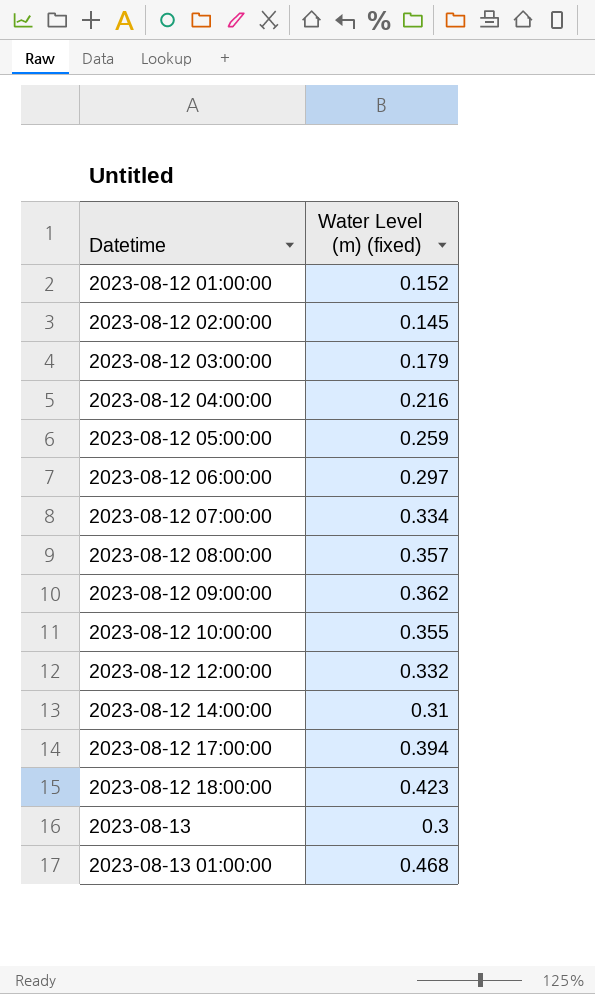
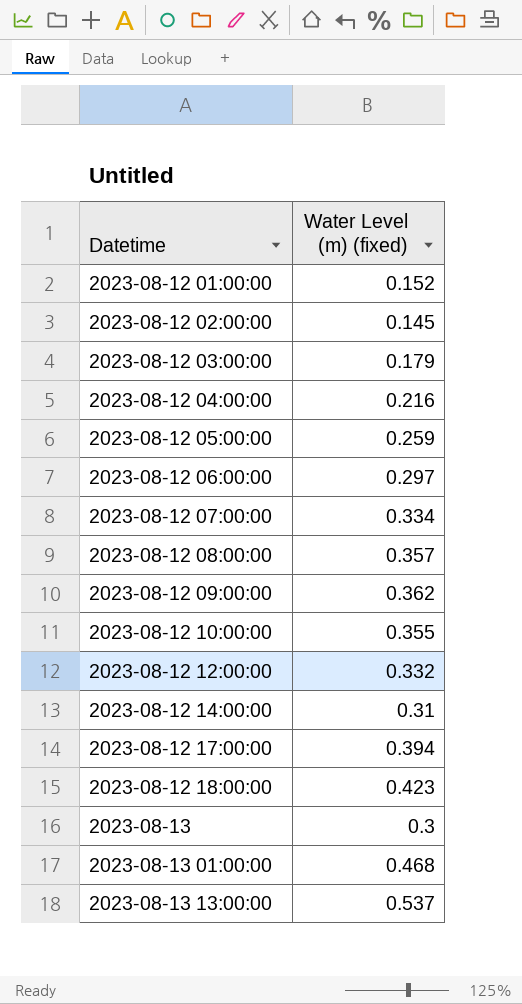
row 2023-08-13 13:00:00: none -> 0.537

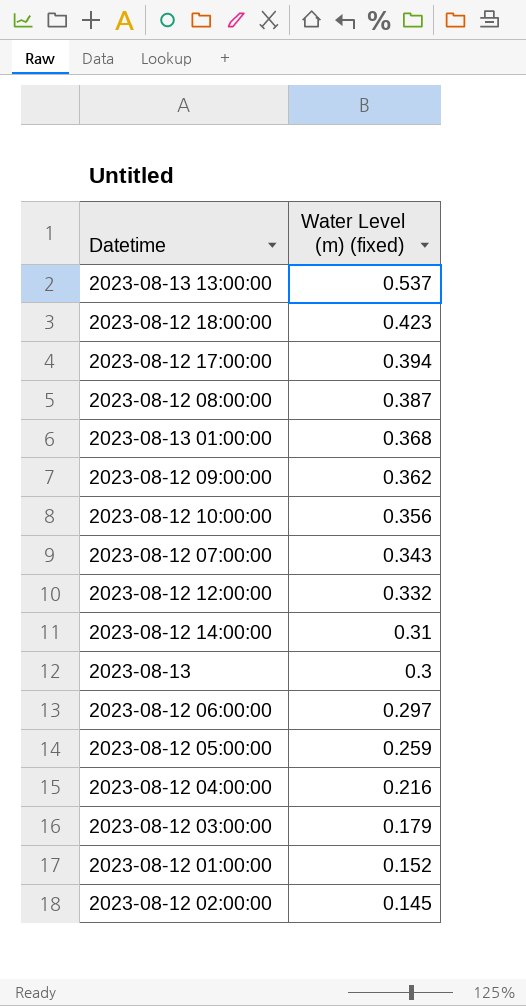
row order: Datetime ascending -> Water Level (m) (fixed) descending
2023-08-12 08:00:00 | Water Level (m) (fixed): 0.357 -> 0.387
2023-08-13 01:00:00 | Water Level (m) (fixed): 0.468 -> 0.368
2023-08-12 10:00:00 | Water Level (m) (fixed): 0.355 -> 0.356
2023-08-12 07:00:00 | Water Level (m) (fixed): 0.334 -> 0.343

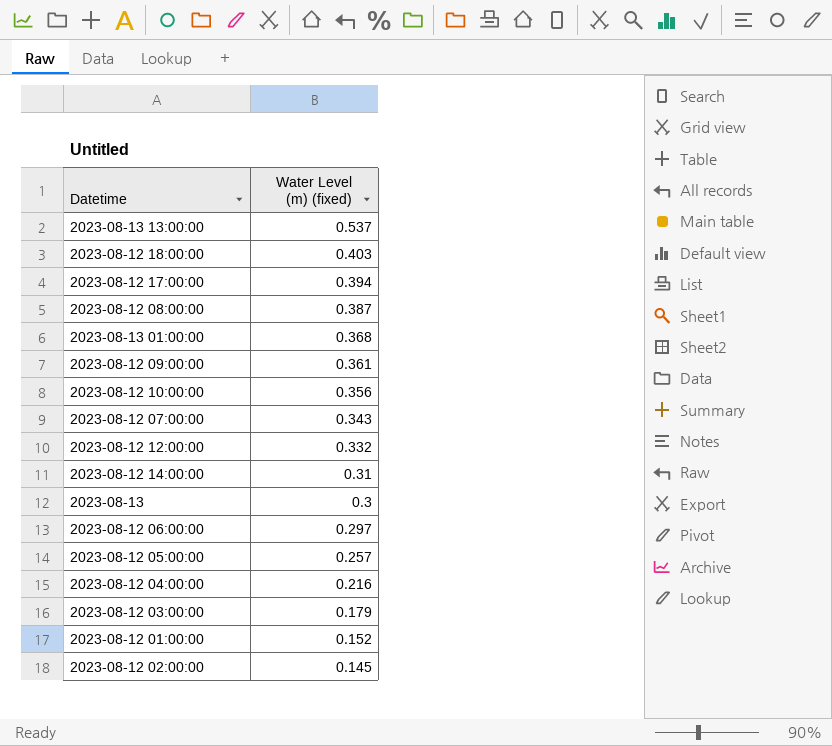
2023-08-12 18:00:00 | Water Level (m) (fixed): 0.423 -> 0.403
2023-08-12 09:00:00 | Water Level (m) (fixed): 0.362 -> 0.361
2023-08-12 05:00:00 | Water Level (m) (fixed): 0.259 -> 0.257

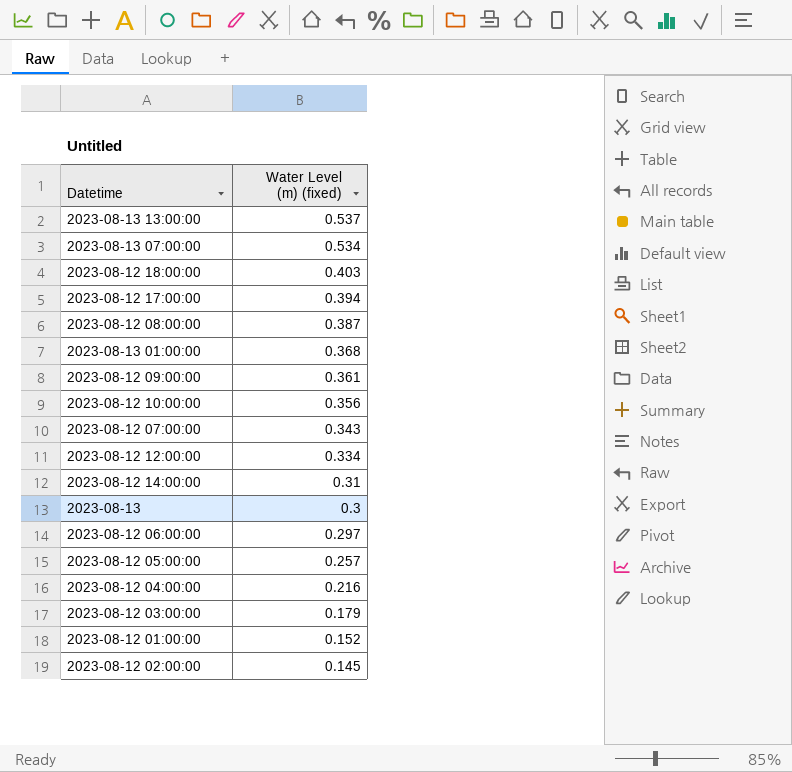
row 2023-08-13 07:00:00: none -> 0.534
2023-08-12 12:00:00 | Water Level (m) (fixed): 0.332 -> 0.334

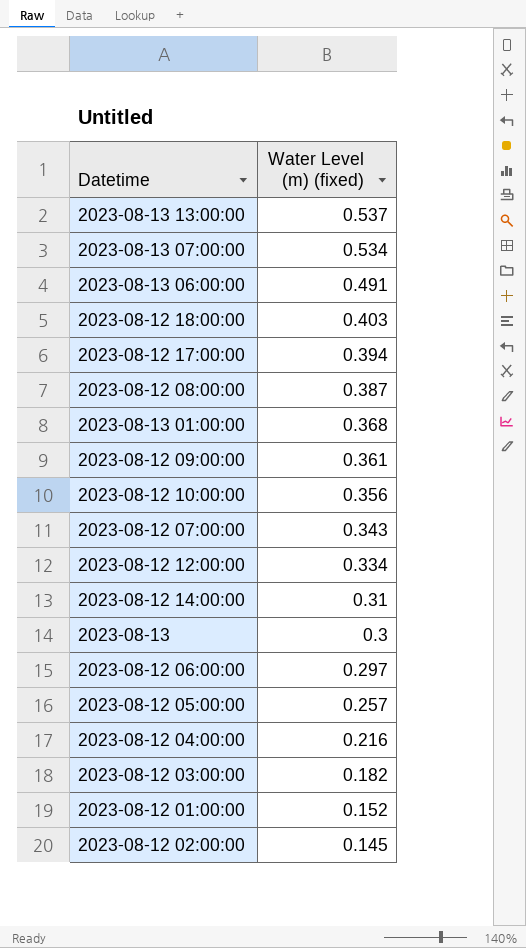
row 2023-08-13 06:00:00: none -> 0.491
2023-08-12 03:00:00 | Water Level (m) (fixed): 0.179 -> 0.182

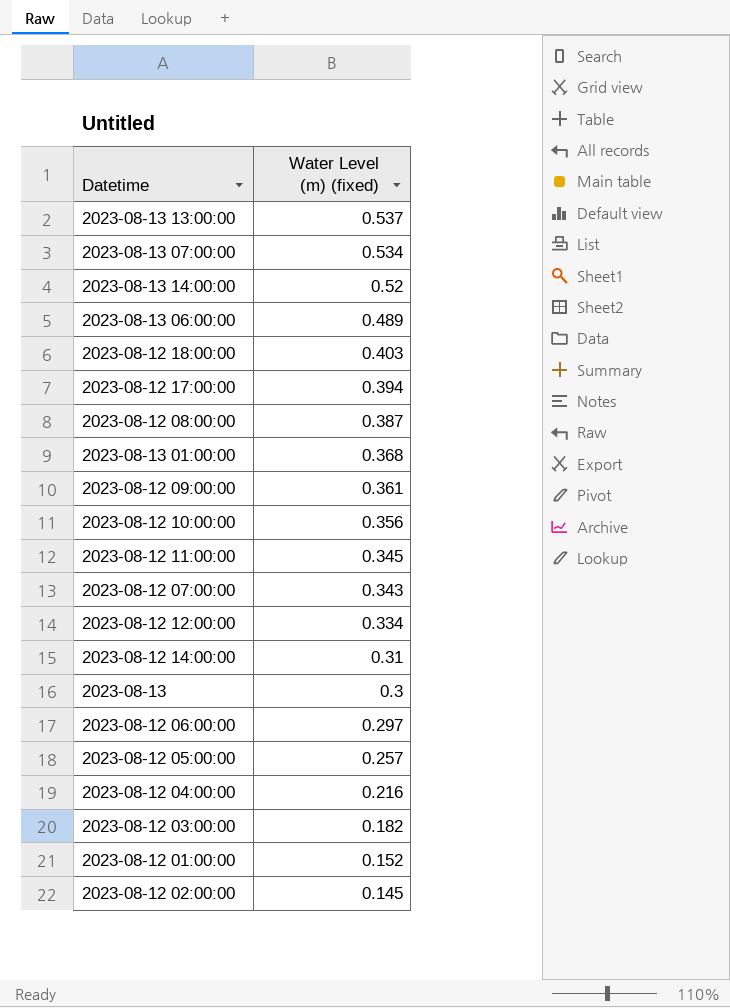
row 2023-08-13 14:00:00: none -> 0.52
2023-08-13 06:00:00 | Water Level (m) (fixed): 0.491 -> 0.489
row 2023-08-12 11:00:00: none -> 0.345

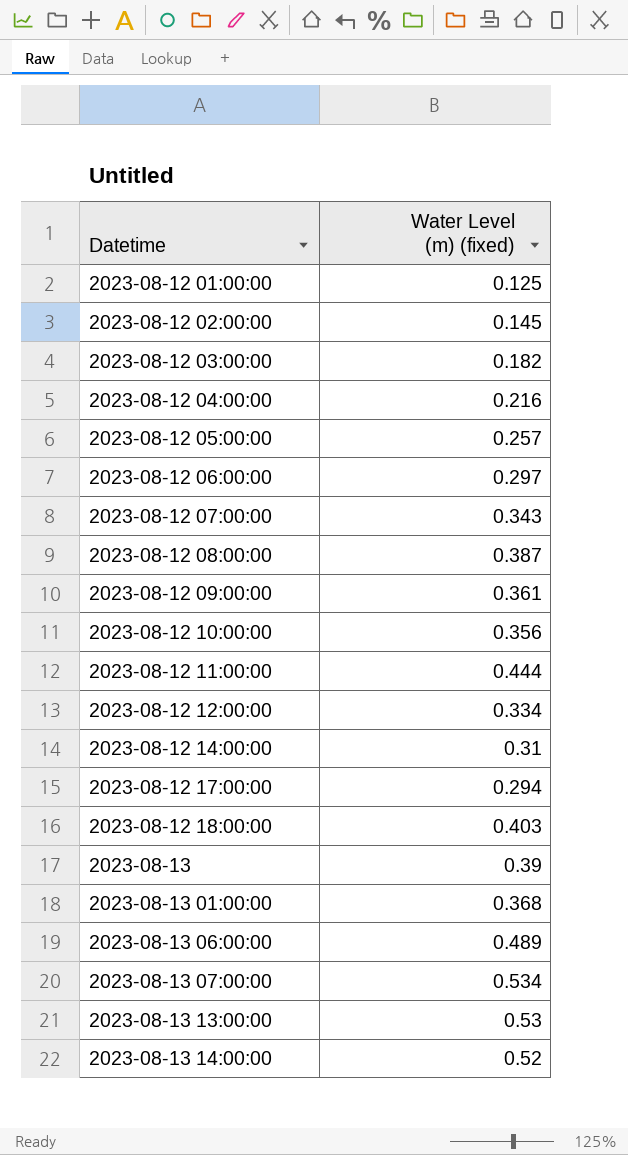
row order: Water Level (m) (fixed) descending -> Datetime ascending
2023-08-12 01:00:00 | Water Level (m) (fixed): 0.152 -> 0.125
2023-08-12 11:00:00 | Water Level (m) (fixed): 0.345 -> 0.444
2023-08-12 17:00:00 | Water Level (m) (fixed): 0.394 -> 0.294
2023-08-13 | Water Level (m) (fixed): 0.3 -> 0.39
2023-08-13 13:00:00 | Water Level (m) (fixed): 0.537 -> 0.53

